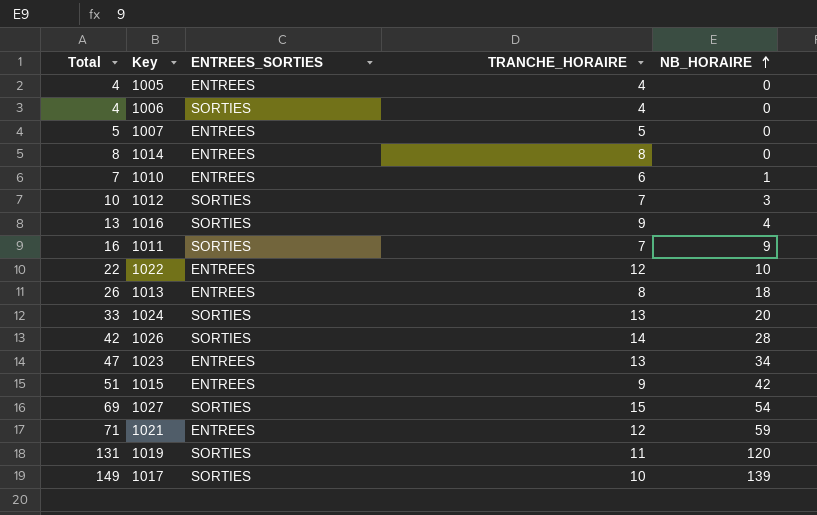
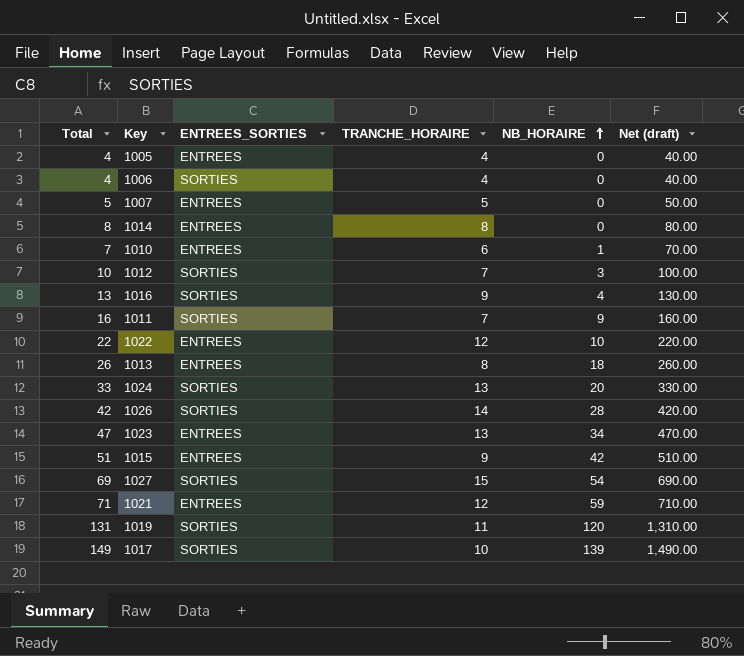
column Net (draft) | formula: none -> [Total] * 10

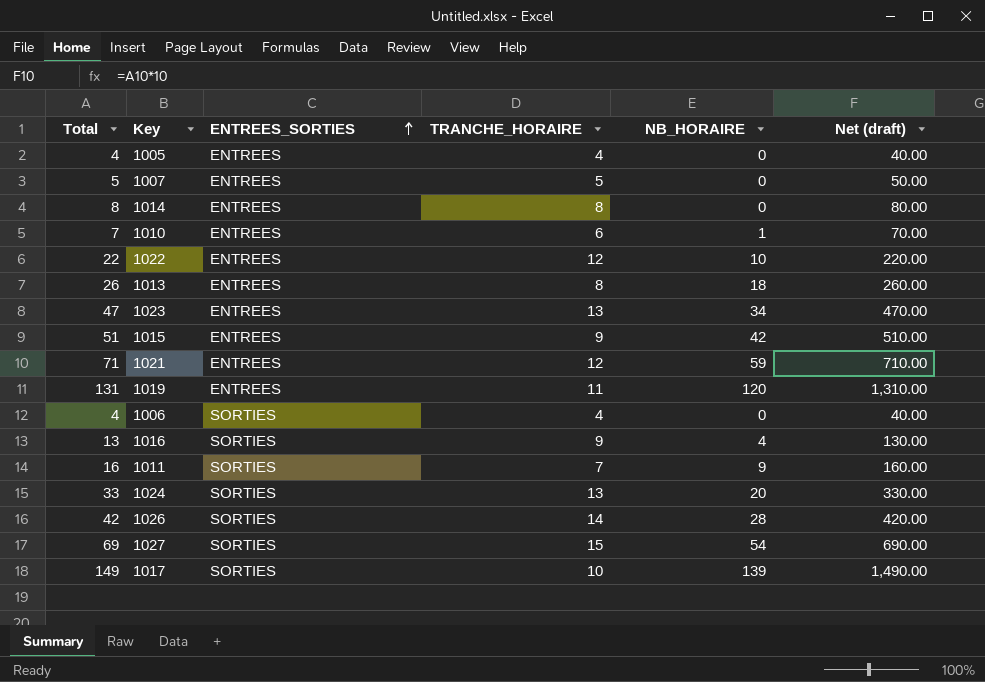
row order: NB_HORAIRE ascending -> ENTREES_SORTIES ascending
row 1012: 10 | SORTIES | 7 | 3 | 100.00 -> none
1019 | ENTREES_SORTIES: SORTIES -> ENTREES

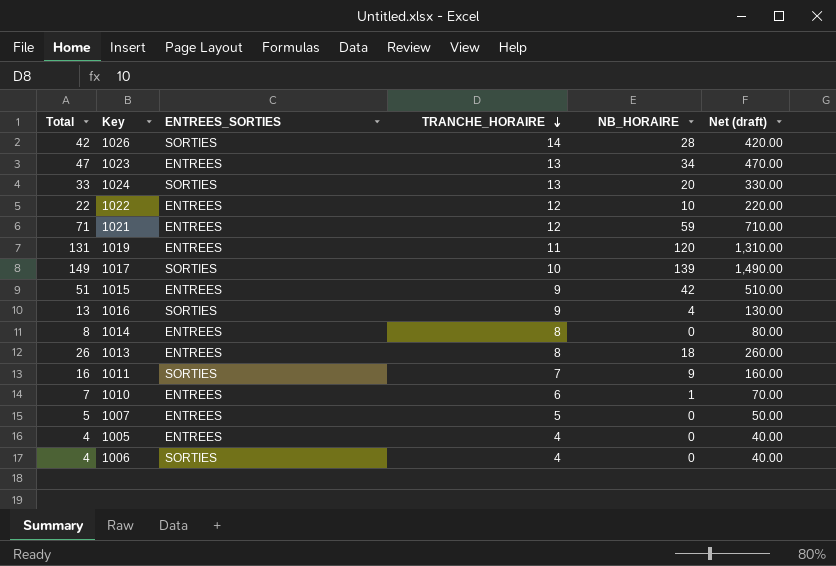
row order: ENTREES_SORTIES ascending -> TRANCHE_HORAIRE descending
row 1027: 69 | SORTIES | 15 | 54 | 690.00 -> none

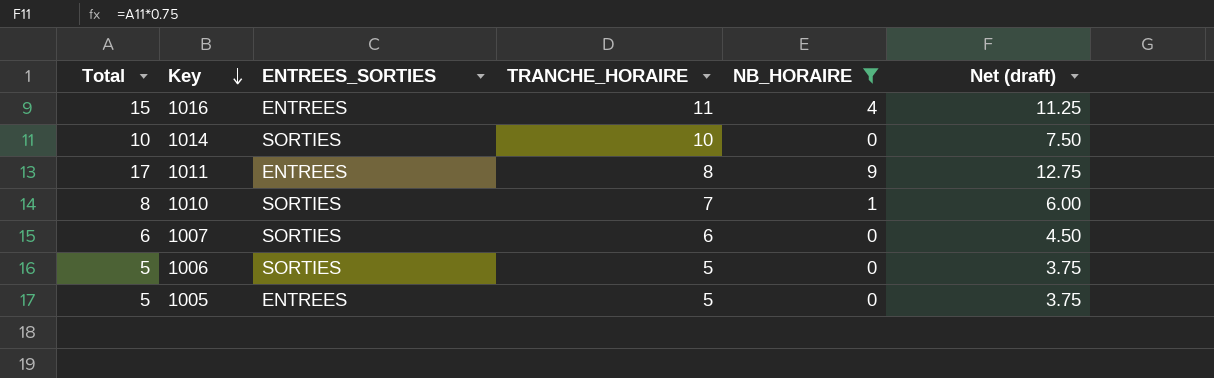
filter: none -> NB_HORAIRE <= 9
row order: TRANCHE_HORAIRE descending -> Key descending
column Net (draft) | formula: [Total] * 10 -> [Total] * 0.75
1016 | Total: 13 -> 15
1016 | ENTREES_SORTIES: SORTIES -> ENTREES
1016 | TRANCHE_HORAIRE: 9 -> 11
1014 | Total: 8 -> 10
1014 | ENTREES_SORTIES: ENTREES -> SORTIES
1014 | TRANCHE_HORAIRE: 8 -> 10
1011 | Total: 16 -> 17
1011 | ENTREES_SORTIES: SORTIES -> ENTREES
1011 | TRANCHE_HORAIRE: 7 -> 8
1010 | Total: 7 -> 8
1010 | ENTREES_SORTIES: ENTREES -> SORTIES
1010 | TRANCHE_HORAIRE: 6 -> 7
1007 | Total: 5 -> 6
1007 | ENTREES_SORTIES: ENTREES -> SORTIES
1007 | TRANCHE_HORAIRE: 5 -> 6
1006 | Total: 4 -> 5
1006 | TRANCHE_HORAIRE: 4 -> 5
1005 | Total: 4 -> 5
1005 | TRANCHE_HORAIRE: 4 -> 5

